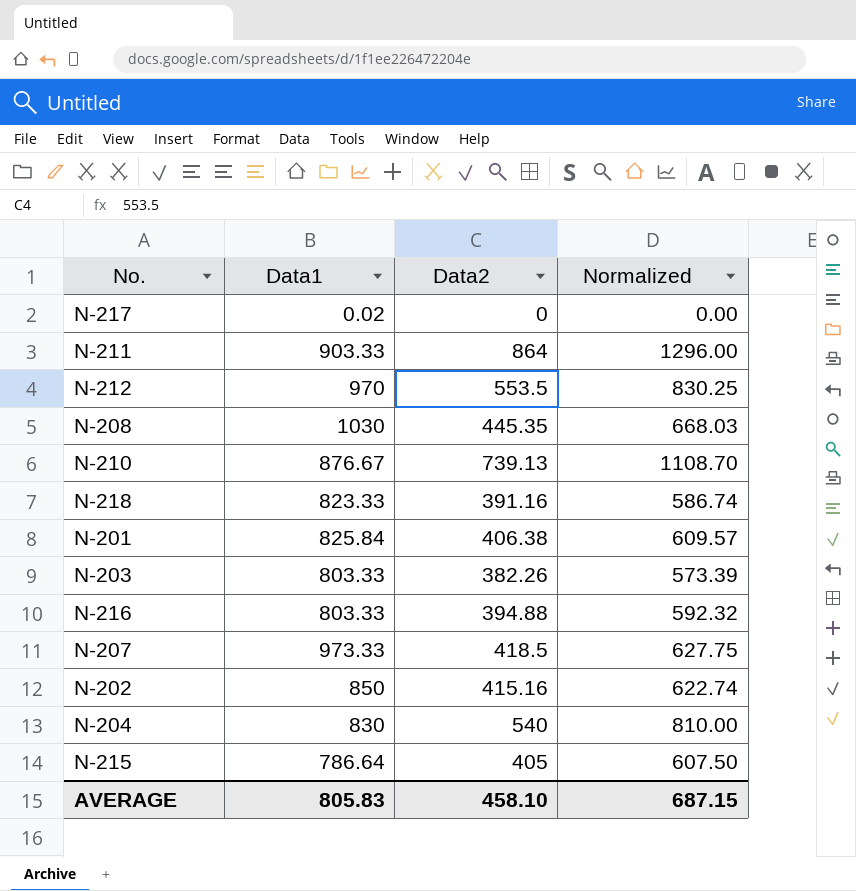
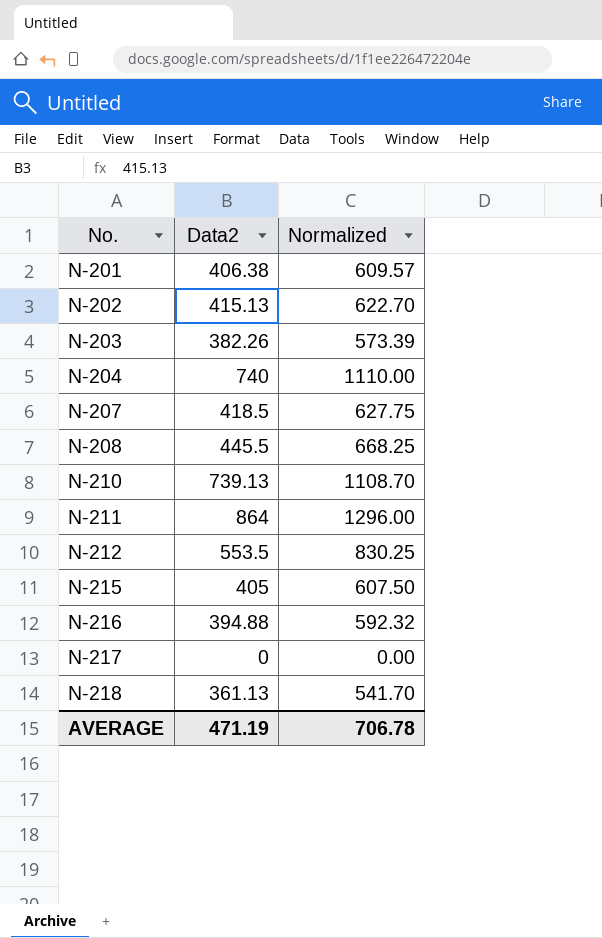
row order: none -> No. ascending
column Data1 | position: 2 -> none
N-202 | Data2: 415.16 -> 415.13
N-202 | Normalized: 622.74 -> 622.70
N-204 | Data2: 540 -> 740
N-204 | Normalized: 810.00 -> 1110.00
N-208 | Data2: 445.35 -> 445.5
N-208 | Normalized: 668.03 -> 668.25
N-218 | Data2: 391.16 -> 361.13
N-218 | Normalized: 586.74 -> 541.70
AVERAGE | Data2: 458.10 -> 471.19
AVERAGE | Normalized: 687.15 -> 706.78

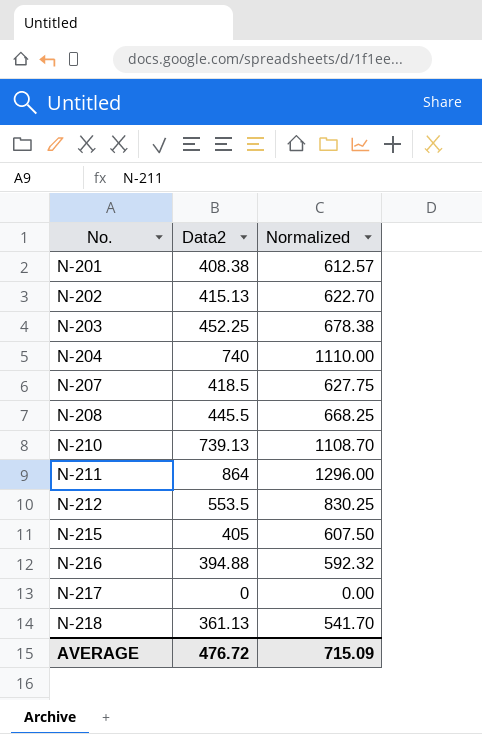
N-201 | Data2: 406.38 -> 408.38
N-201 | Normalized: 609.57 -> 612.57
N-203 | Data2: 382.26 -> 452.25
N-203 | Normalized: 573.39 -> 678.38
AVERAGE | Data2: 471.19 -> 476.72
AVERAGE | Normalized: 706.78 -> 715.09

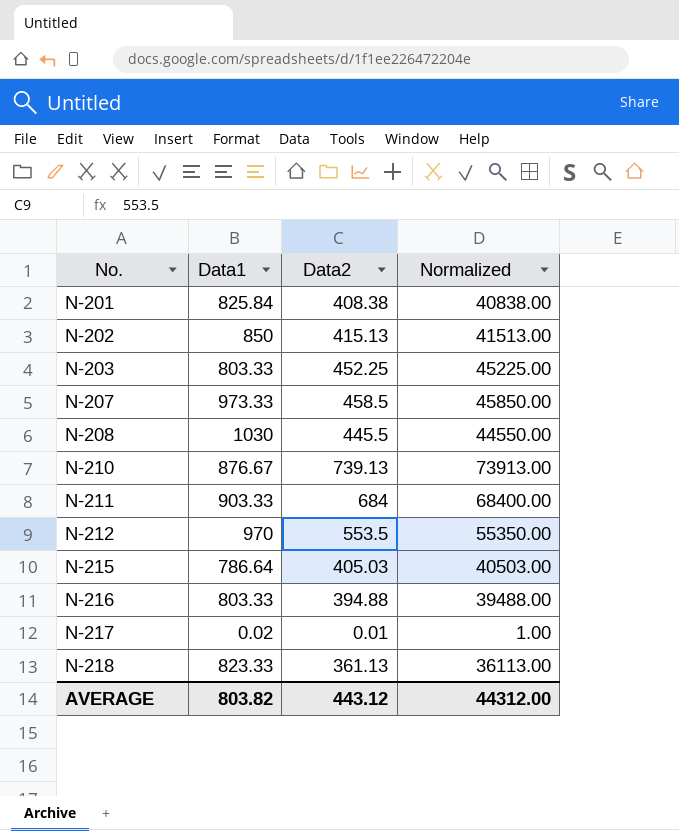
column Data1 | position: none -> 2
column Normalized | formula: [Data2] * 1.5 -> [Data2] * 100
row N-204: 740 | 1110.00 -> none
N-207 | Data2: 418.5 -> 458.5
N-211 | Data2: 864 -> 684
N-215 | Data2: 405 -> 405.03
N-217 | Data2: 0 -> 0.01
AVERAGE | Data2: 476.72 -> 443.12
AVERAGE | Normalized: 715.09 -> 44312.00

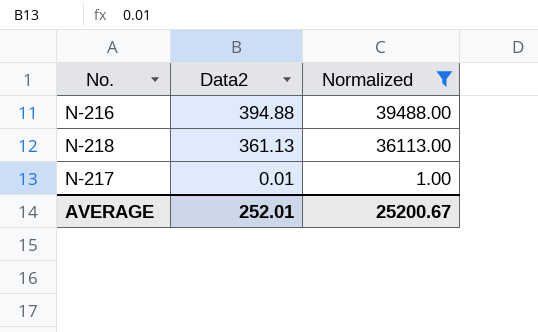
filter: none -> Normalized <= 39488.00
row order: No. ascending -> Data2 descending
column Data1 | position: 2 -> none
AVERAGE | Data2: 443.12 -> 252.01
AVERAGE | Normalized: 44312.00 -> 25200.67

